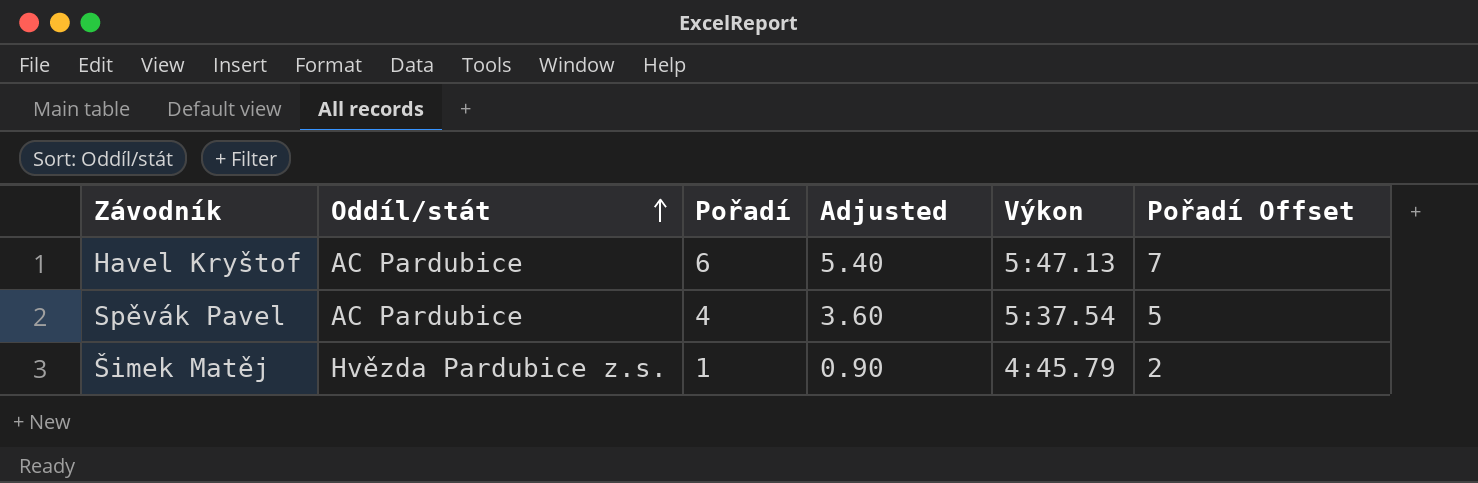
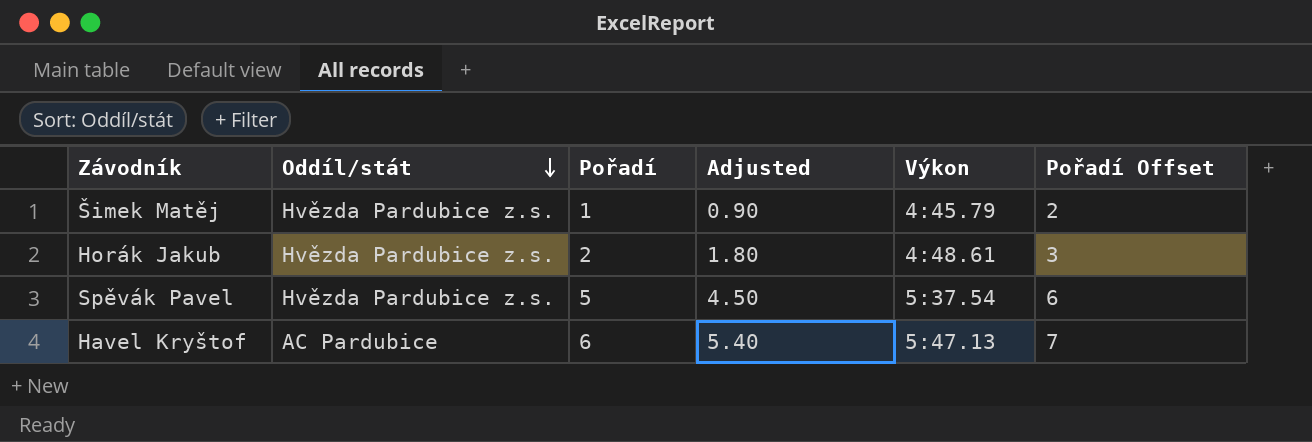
row order: Oddíl/stát ascending -> Oddíl/stát descending
row Horák Jakub: none -> Hvězda Pardubice z.s. | 2 | 1.80 | 4:48.61 | 3
Spěvák Pavel | Oddíl/stát: AC Pardubice -> Hvězda Pardubice z.s.
Spěvák Pavel | Pořadí: 4 -> 5
Spěvák Pavel | Adjusted: 3.60 -> 4.50
Spěvák Pavel | Pořadí Offset: 5 -> 6

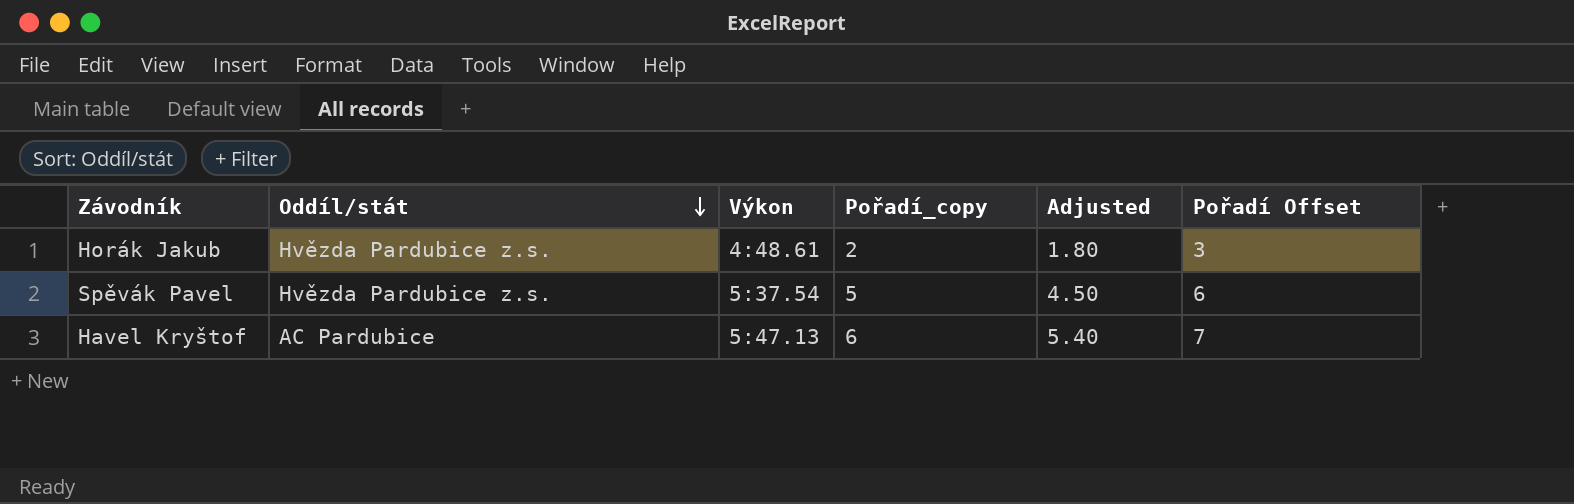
column Výkon | position: 5 -> 3
column name: Pořadí -> Pořadí_copy
row Šimek Matěj: Hvězda Pardubice z.s. | 1 | 0.90 | 4:45.79 | 2 -> none

